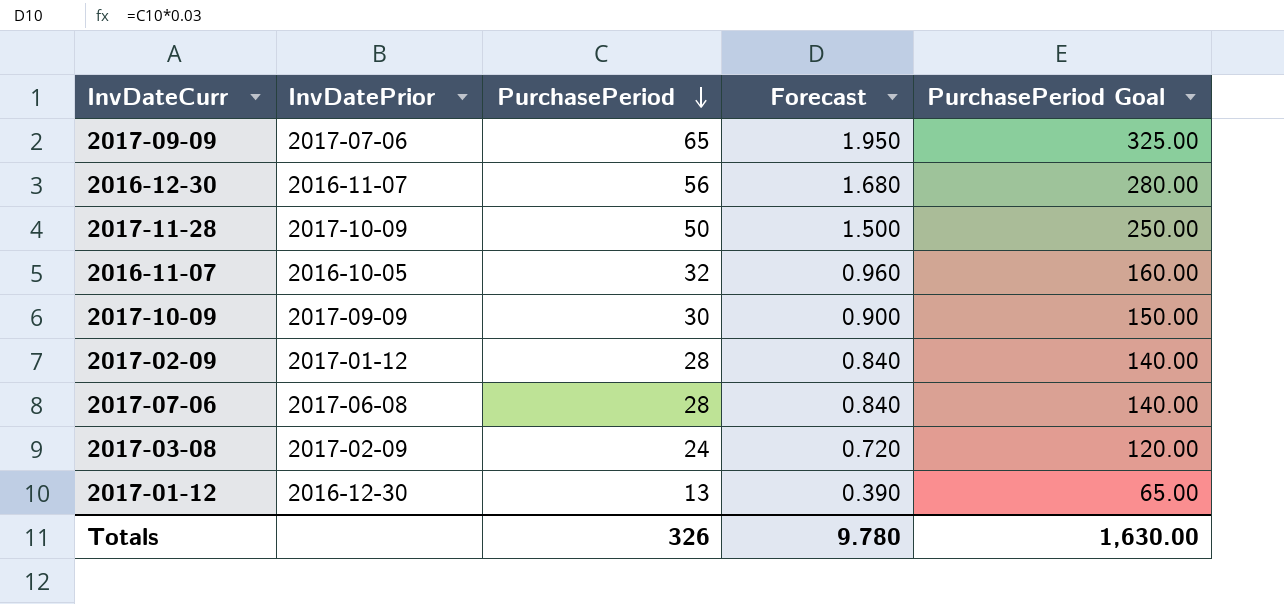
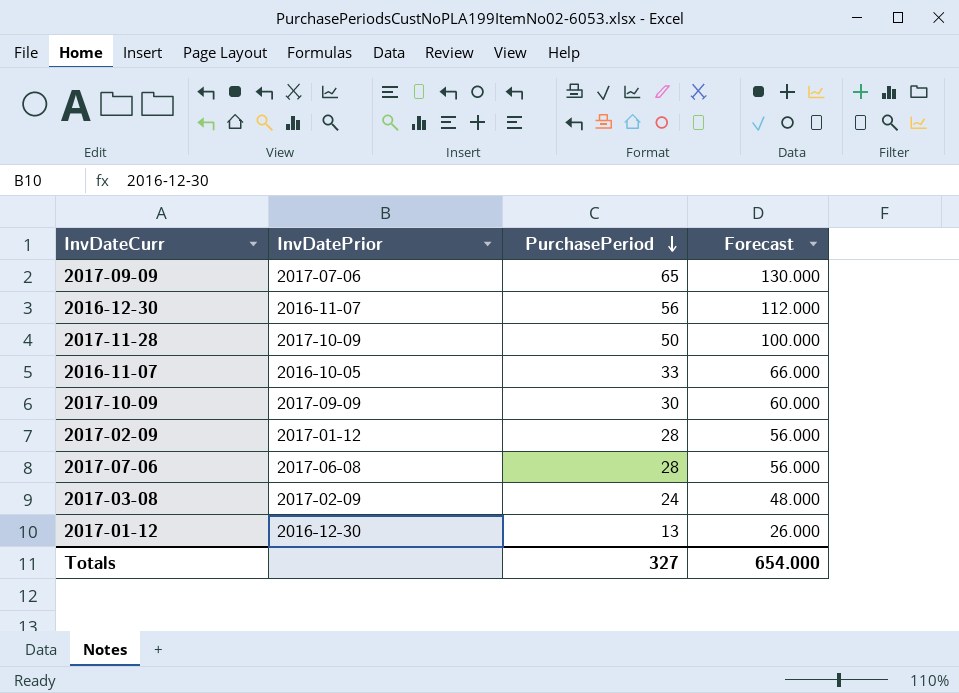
column PurchasePeriod Goal | formula: [PurchasePeriod] * 5 -> none
column Forecast | formula: [PurchasePeriod] * 0.03 -> [PurchasePeriod] * 2
2016-11-07 | PurchasePeriod: 32 -> 33
Totals | PurchasePeriod: 326 -> 327
Totals | Forecast: 9.780 -> 654.000

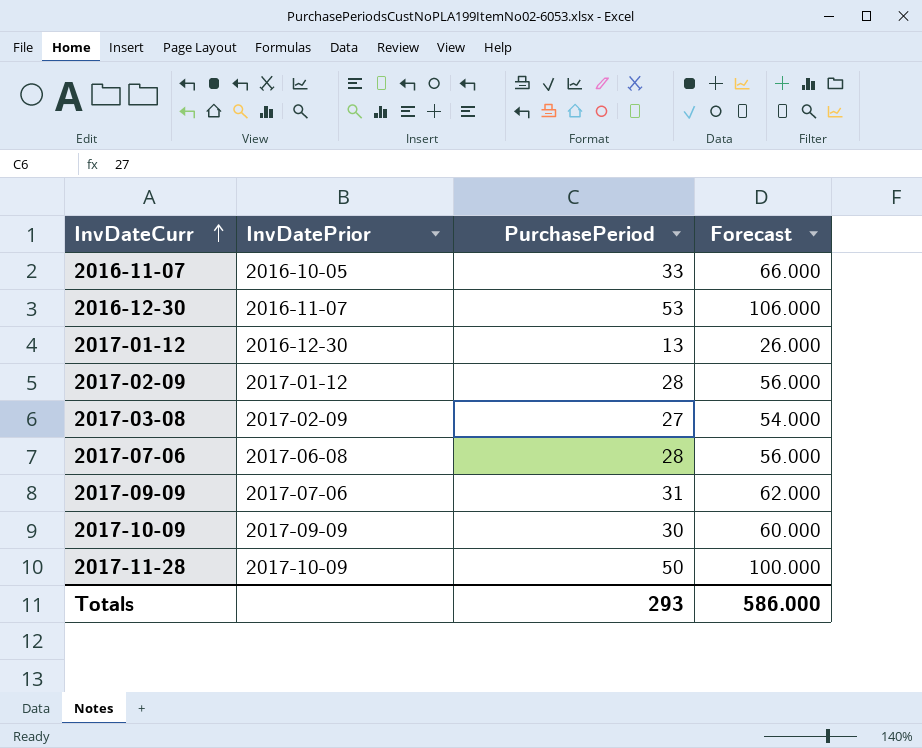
row order: PurchasePeriod descending -> InvDateCurr ascending
2016-12-30 | PurchasePeriod: 56 -> 53
2016-12-30 | Forecast: 112.000 -> 106.000
2017-03-08 | PurchasePeriod: 24 -> 27
2017-03-08 | Forecast: 48.000 -> 54.000
2017-09-09 | PurchasePeriod: 65 -> 31
2017-09-09 | Forecast: 130.000 -> 62.000
Totals | PurchasePeriod: 327 -> 293
Totals | Forecast: 654.000 -> 586.000

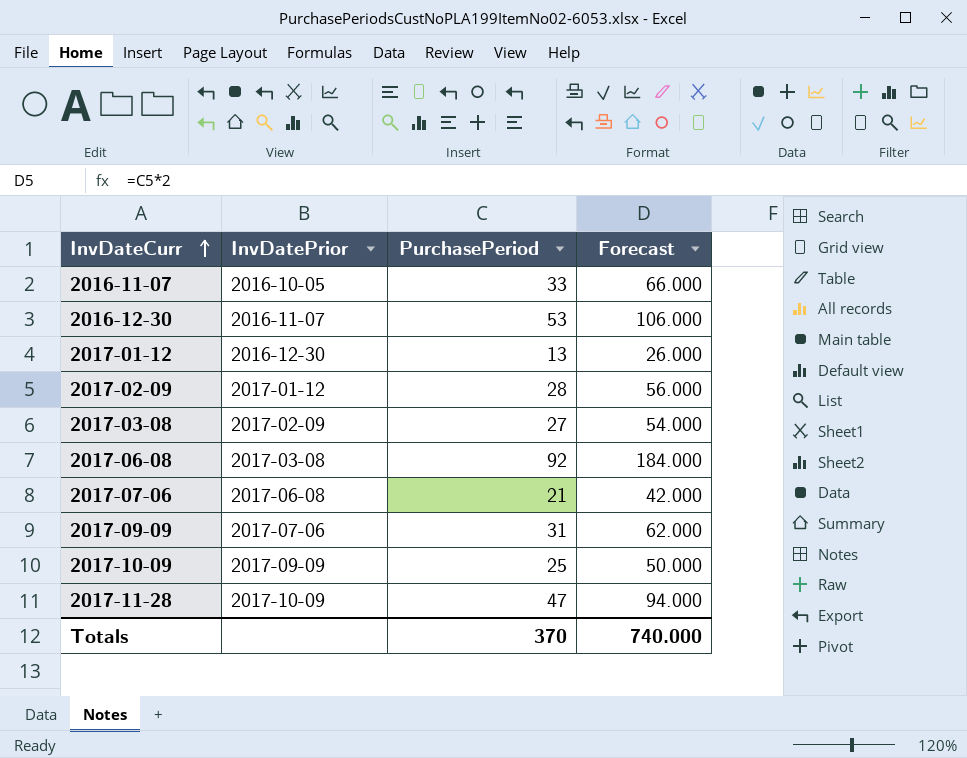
row 2017-06-08: none -> 2017-03-08 | 92 | 184.000
2017-07-06 | PurchasePeriod: 28 -> 21
2017-07-06 | Forecast: 56.000 -> 42.000
2017-10-09 | PurchasePeriod: 30 -> 25
2017-10-09 | Forecast: 60.000 -> 50.000
2017-11-28 | PurchasePeriod: 50 -> 47
2017-11-28 | Forecast: 100.000 -> 94.000
Totals | PurchasePeriod: 293 -> 370
Totals | Forecast: 586.000 -> 740.000

